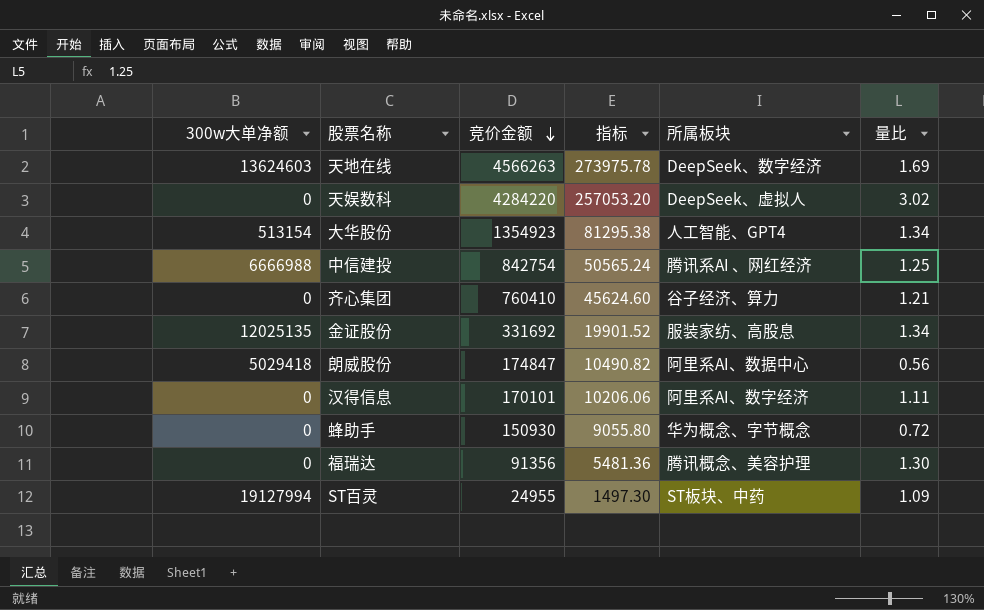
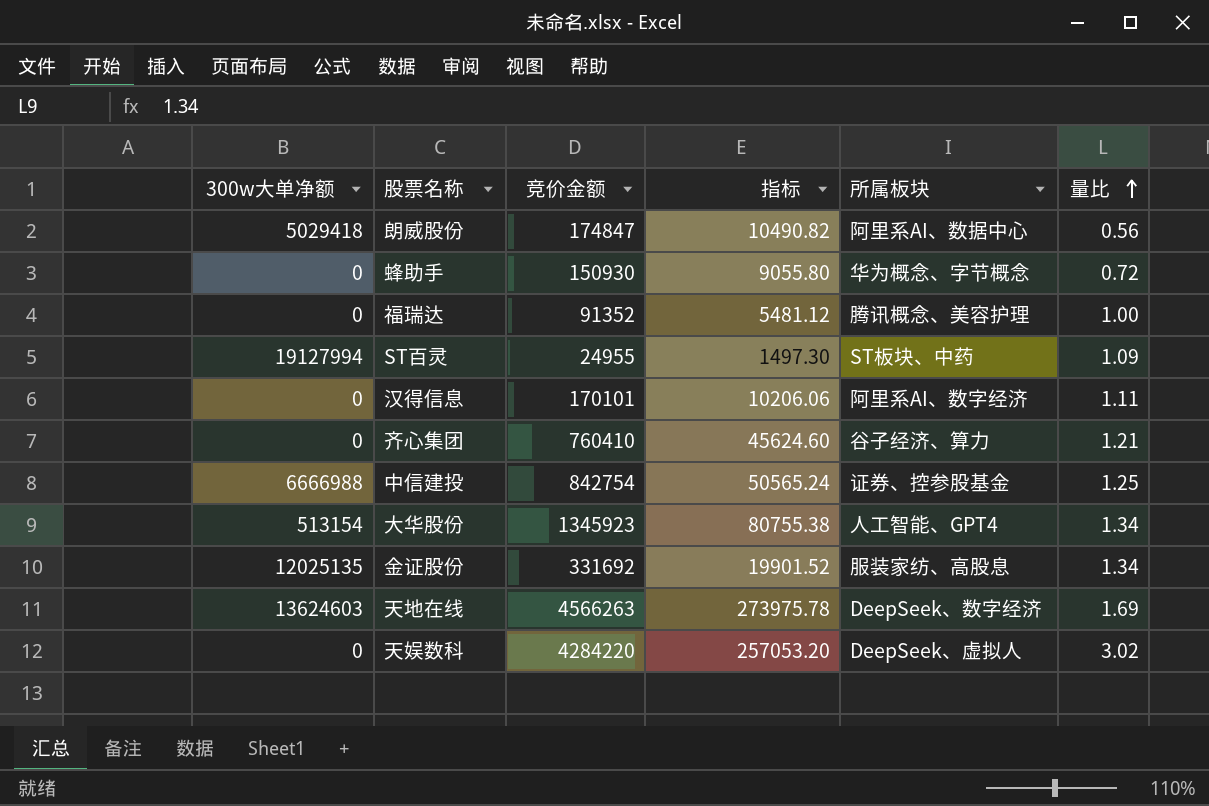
row order: 竞价金额 descending -> 量比 ascending
福瑞达 | 竞价金额: 91356 -> 91352
福瑞达 | 指标: 5481.36 -> 5481.12
福瑞达 | 量比: 1.30 -> 1.00
中信建投 | 所属板块: 腾讯系AI 、网红经济 -> 证券、控参股基金
大华股份 | 竞价金额: 1354923 -> 1345923
大华股份 | 指标: 81295.38 -> 80755.38

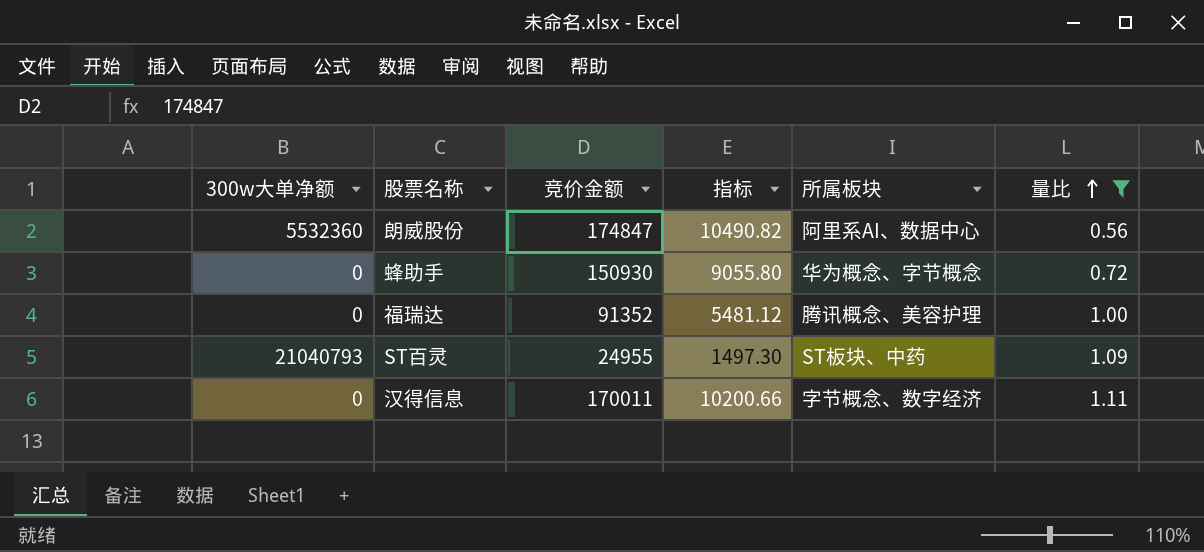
filter: none -> 量比 <= 1.11
朗威股份 | 300w大单净额: 5029418 -> 5532360
ST百灵 | 300w大单净额: 19127994 -> 21040793
汉得信息 | 竞价金额: 170101 -> 170011
汉得信息 | 指标: 10206.06 -> 10200.66
汉得信息 | 所属板块: 阿里系AI、数字经济 -> 字节概念、数字经济

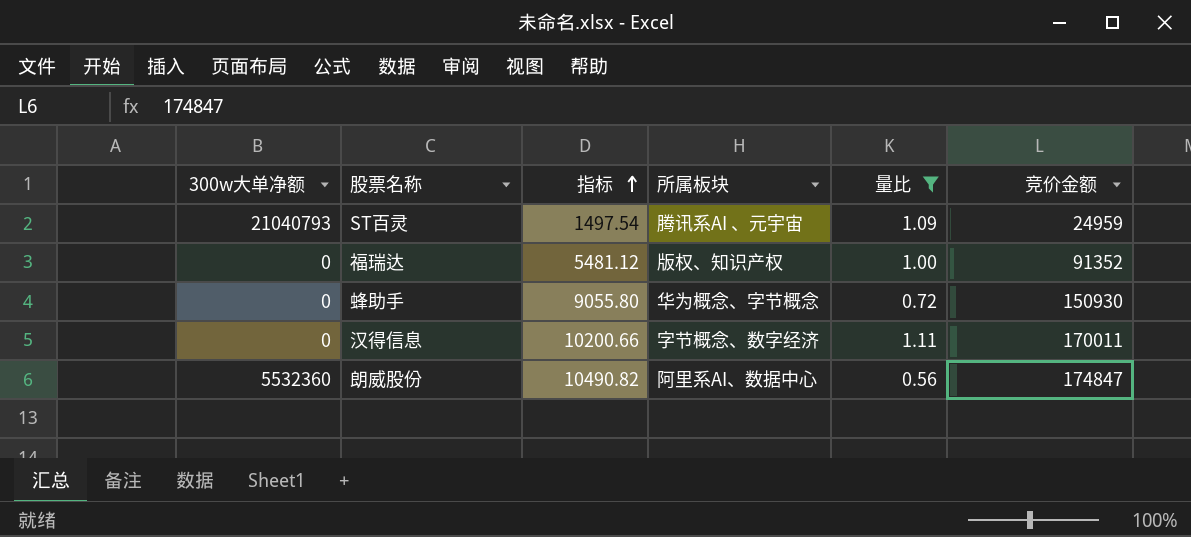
row order: 量比 ascending -> 指标 ascending
column 竞价金额 | position: 3 -> 6
ST百灵 | 指标: 1497.30 -> 1497.54
ST百灵 | 所属板块: ST板块、中药 -> 腾讯系AI 、元宇宙
ST百灵 | 竞价金额: 24955 -> 24959
福瑞达 | 所属板块: 腾讯概念、美容护理 -> 版权、知识产权

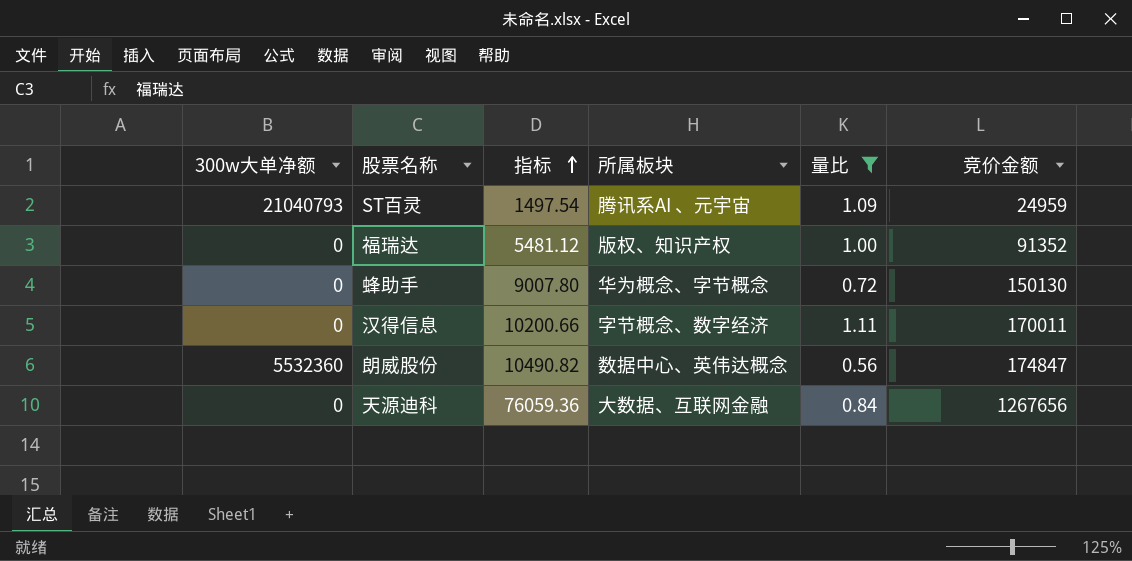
蜂助手 | 指标: 9055.80 -> 9007.80
蜂助手 | 竞价金额: 150930 -> 150130
朗威股份 | 所属板块: 阿里系AI、数据中心 -> 数据中心、英伟达概念
row 天源迪科: none -> 0 | 76059.36 | 大数据、互联网金融 | 0.84 | 1267656

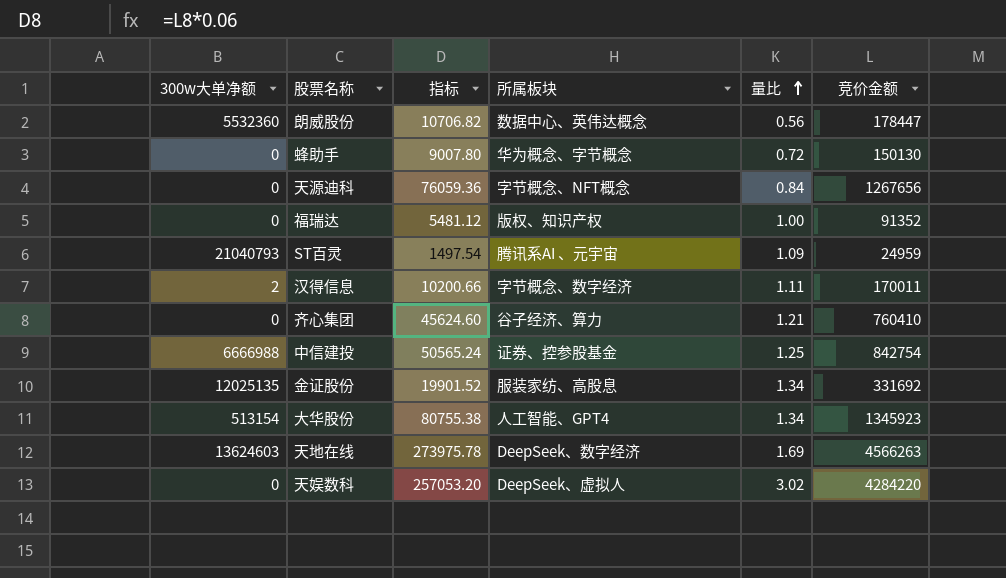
filter: 量比 <= 1.11 -> none
row order: 指标 ascending -> 量比 ascending
朗威股份 | 指标: 10490.82 -> 10706.82
朗威股份 | 竞价金额: 174847 -> 178447
天源迪科 | 所属板块: 大数据、互联网金融 -> 字节概念、NFT概念
汉得信息 | 300w大单净额: 0 -> 2

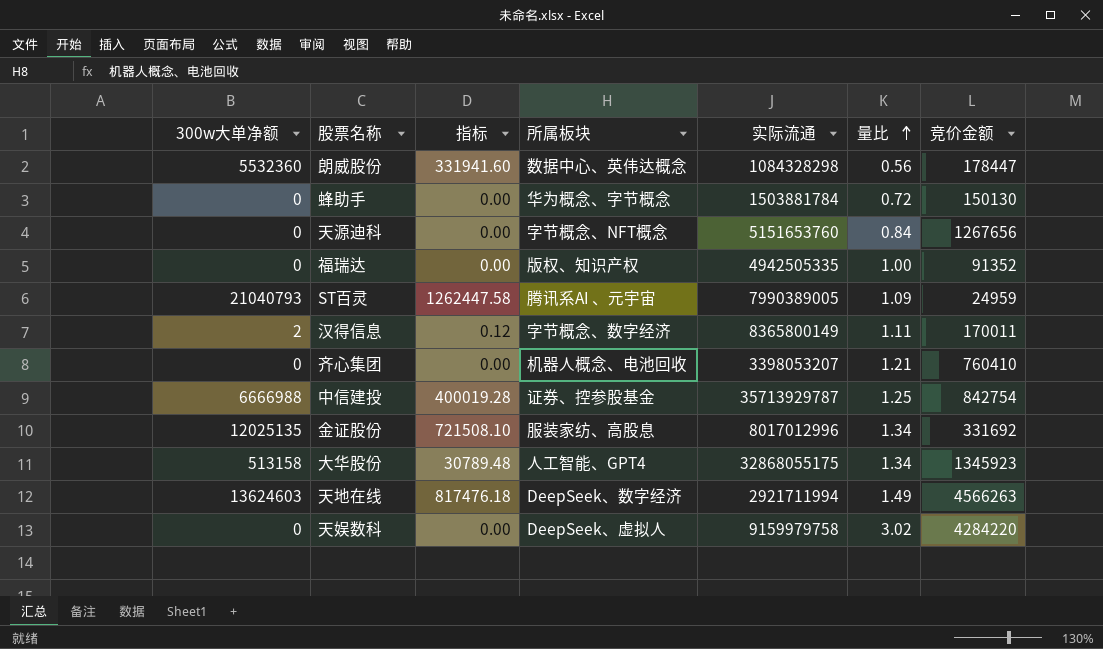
column 指标 | formula: [竞价金额] * 0.06 -> [300w大单净额] * 0.06
column 实际流通 | position: none -> 5
齐心集团 | 所属板块: 谷子经济、算力 -> 机器人概念、电池回收
大华股份 | 300w大单净额: 513154 -> 513158
天地在线 | 量比: 1.69 -> 1.49

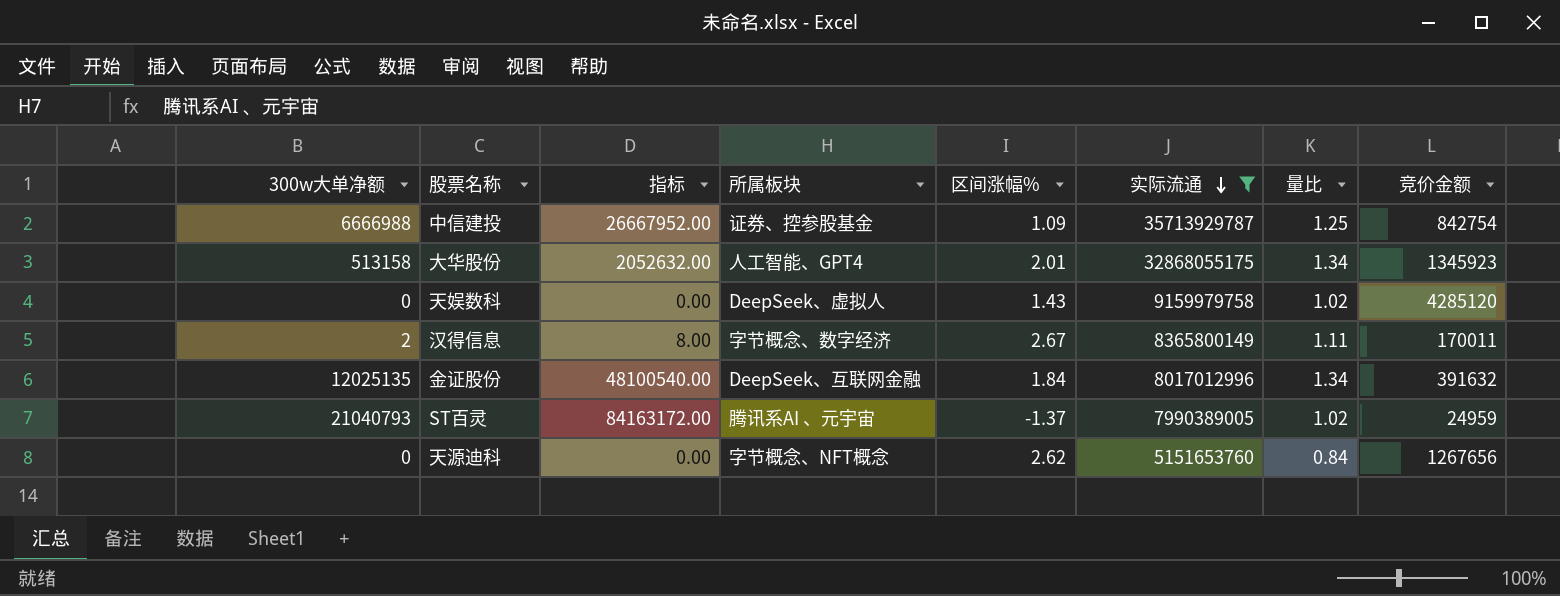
filter: none -> 实际流通 >= 5151653760
row order: 量比 ascending -> 实际流通 descending
column 指标 | formula: [300w大单净额] * 0.06 -> [300w大单净额] * 4
column 区间涨幅% | position: none -> 5
天娱数科 | 量比: 3.02 -> 1.02
天娱数科 | 竞价金额: 4284220 -> 4285120
金证股份 | 所属板块: 服装家纺、高股息 -> DeepSeek、互联网金融
金证股份 | 竞价金额: 331692 -> 391632
ST百灵 | 量比: 1.09 -> 1.02

